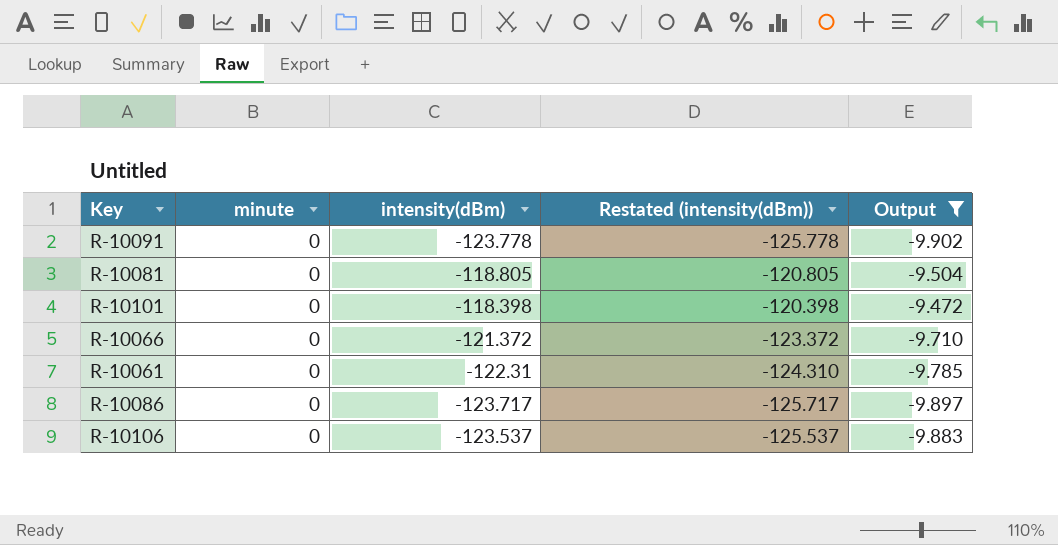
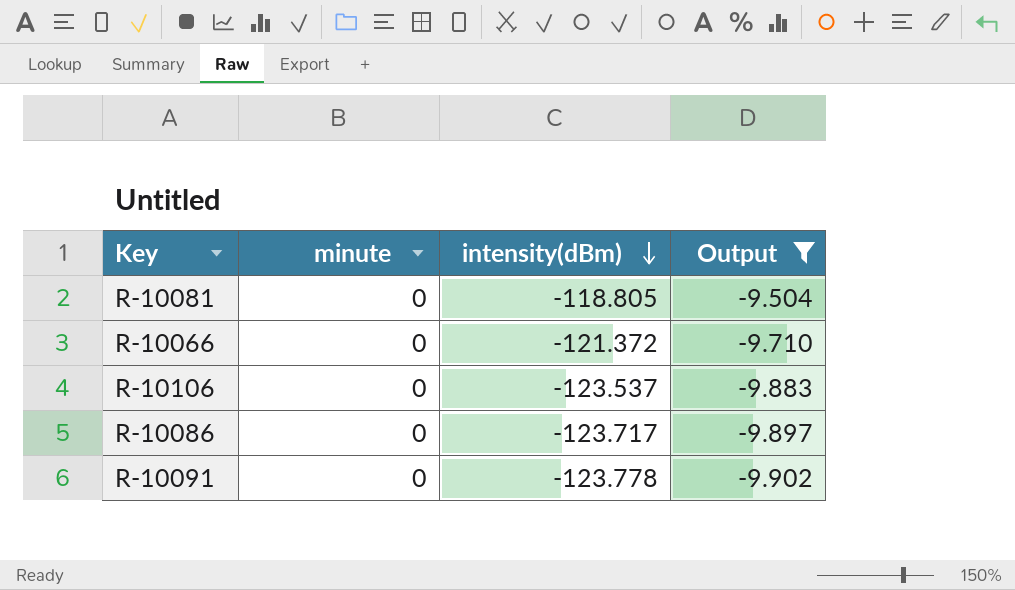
row order: none -> intensity(dBm) descending
column Restated (intensity(dBm)) | formula: [intensity(dBm)] - 2 -> none
row R-10101: 0 | -118.398 | -120.398 | -9.472 -> none
row R-10061: 0 | -122.31 | -124.310 | -9.785 -> none

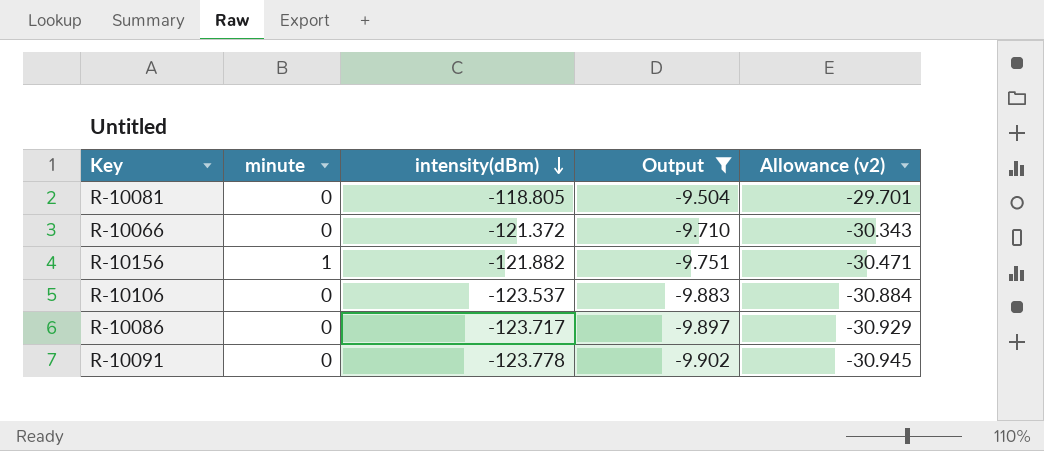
column Allowance (v2) | formula: none -> [intensity(dBm)] * 0.25
row R-10156: none -> 1 | -121.882 | -9.751 | -30.471

